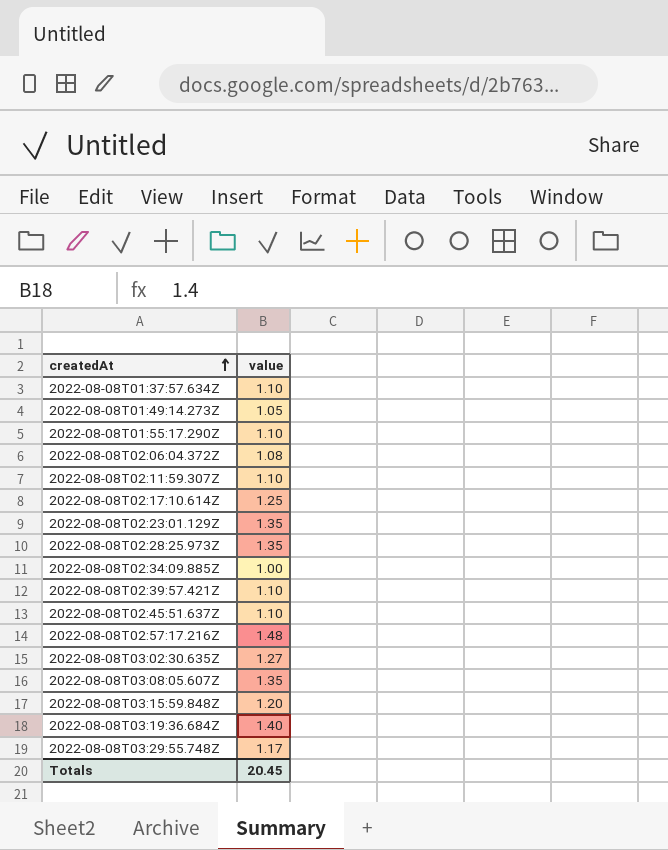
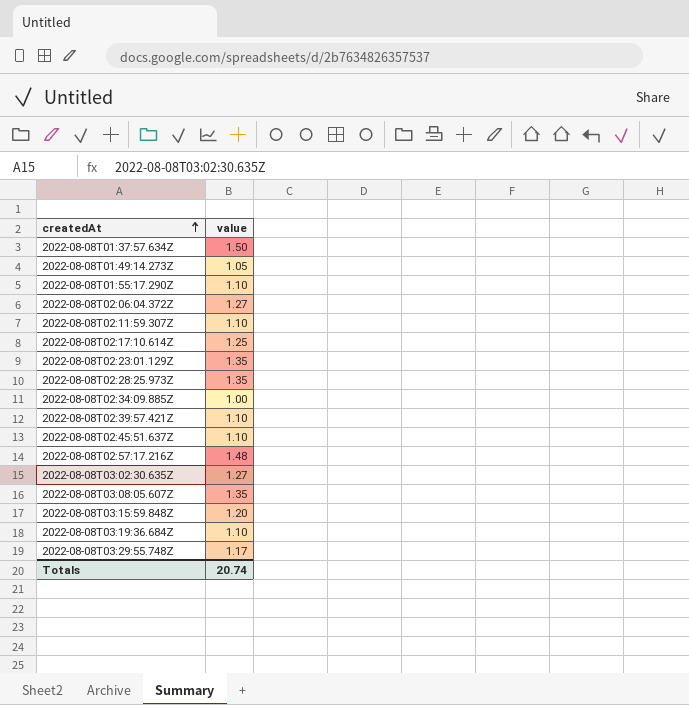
2022-08-08T01:37:57.634Z | value: 1.10 -> 1.50
2022-08-08T02:06:04.372Z | value: 1.08 -> 1.27
2022-08-08T03:19:36.684Z | value: 1.40 -> 1.10
Totals | value: 20.45 -> 20.74

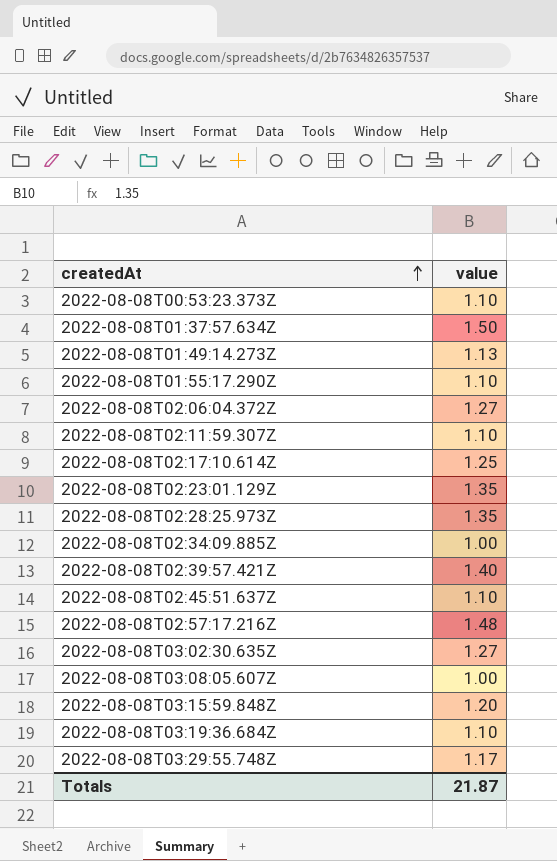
row 2022-08-08T00:53:23.373Z: none -> 1.10
2022-08-08T01:49:14.273Z | value: 1.05 -> 1.13
2022-08-08T02:39:57.421Z | value: 1.10 -> 1.40
2022-08-08T03:08:05.607Z | value: 1.35 -> 1.00
Totals | value: 20.74 -> 21.87

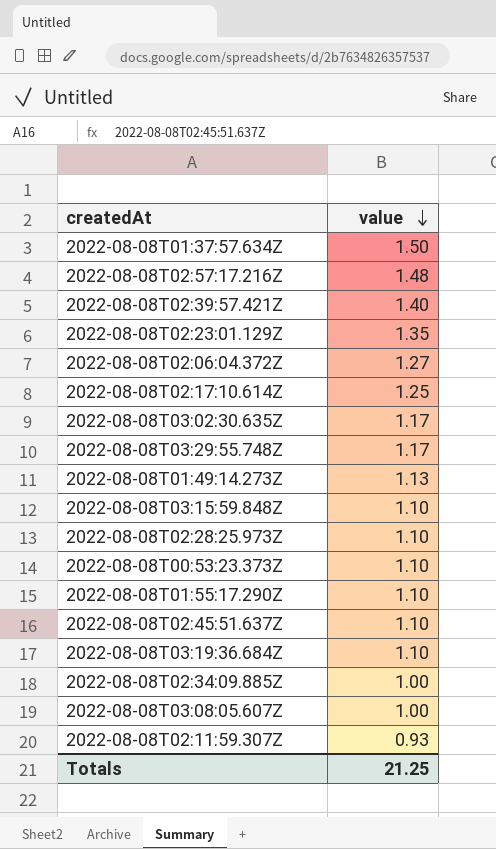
row order: createdAt ascending -> value descending
2022-08-08T03:02:30.635Z | value: 1.27 -> 1.17
2022-08-08T03:15:59.848Z | value: 1.20 -> 1.10
2022-08-08T02:28:25.973Z | value: 1.35 -> 1.10
2022-08-08T02:11:59.307Z | value: 1.10 -> 0.93
Totals | value: 21.87 -> 21.25

